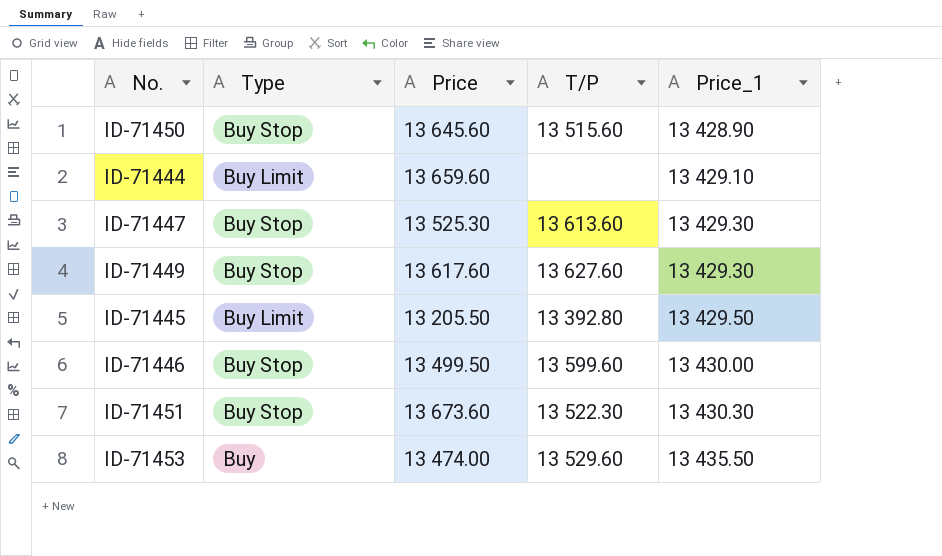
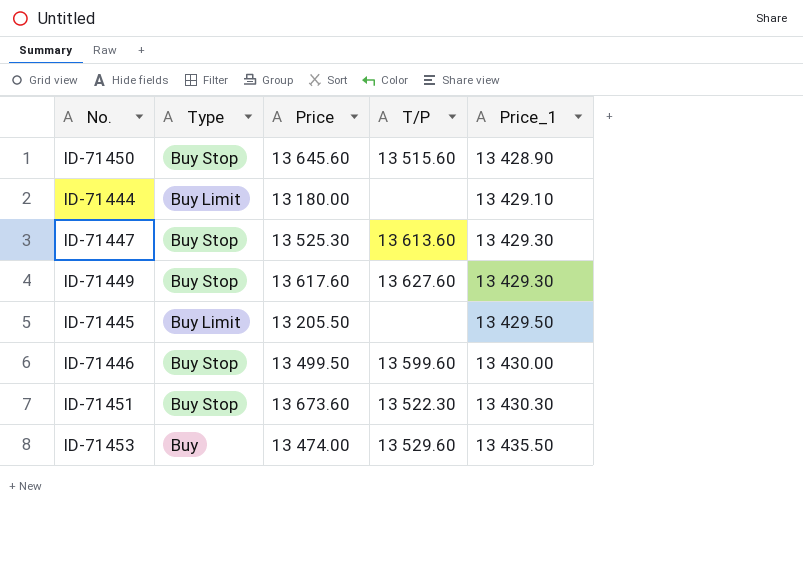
ID-71444 | Price: 13 659.60 -> 13 180.00
ID-71445 | T/P: 13 392.80 -> none

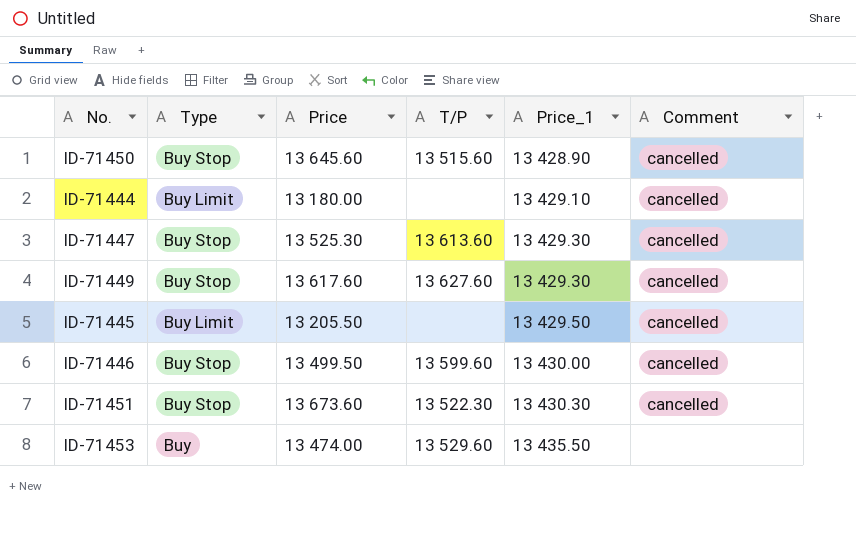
column Comment | position: none -> 6

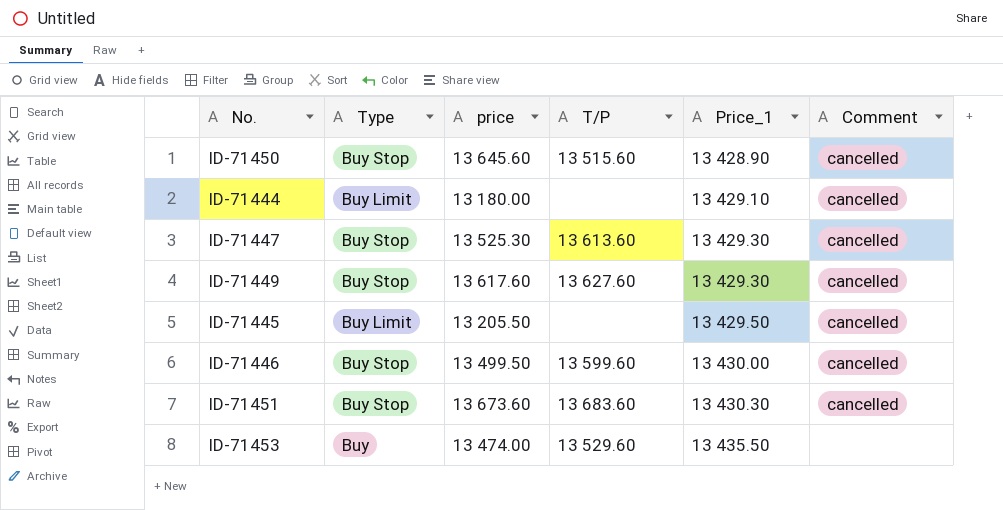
column name: Price -> price
ID-71451 | T/P: 13 522.30 -> 13 683.60

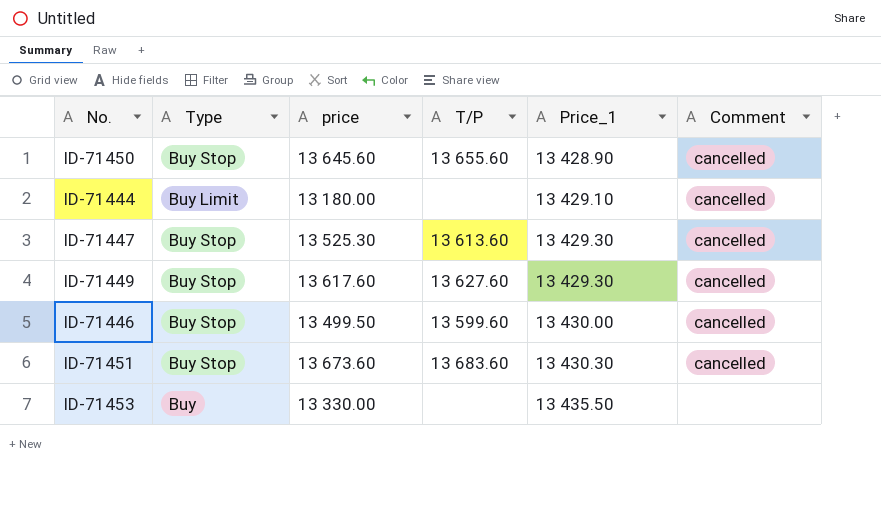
row ID-71445: Buy Limit | 13 205.50 | none | 13 429.50 | cancelled -> none
ID-71450 | T/P: 13 515.60 -> 13 655.60
ID-71453 | price: 13 474.00 -> 13 330.00
ID-71453 | T/P: 13 529.60 -> none

